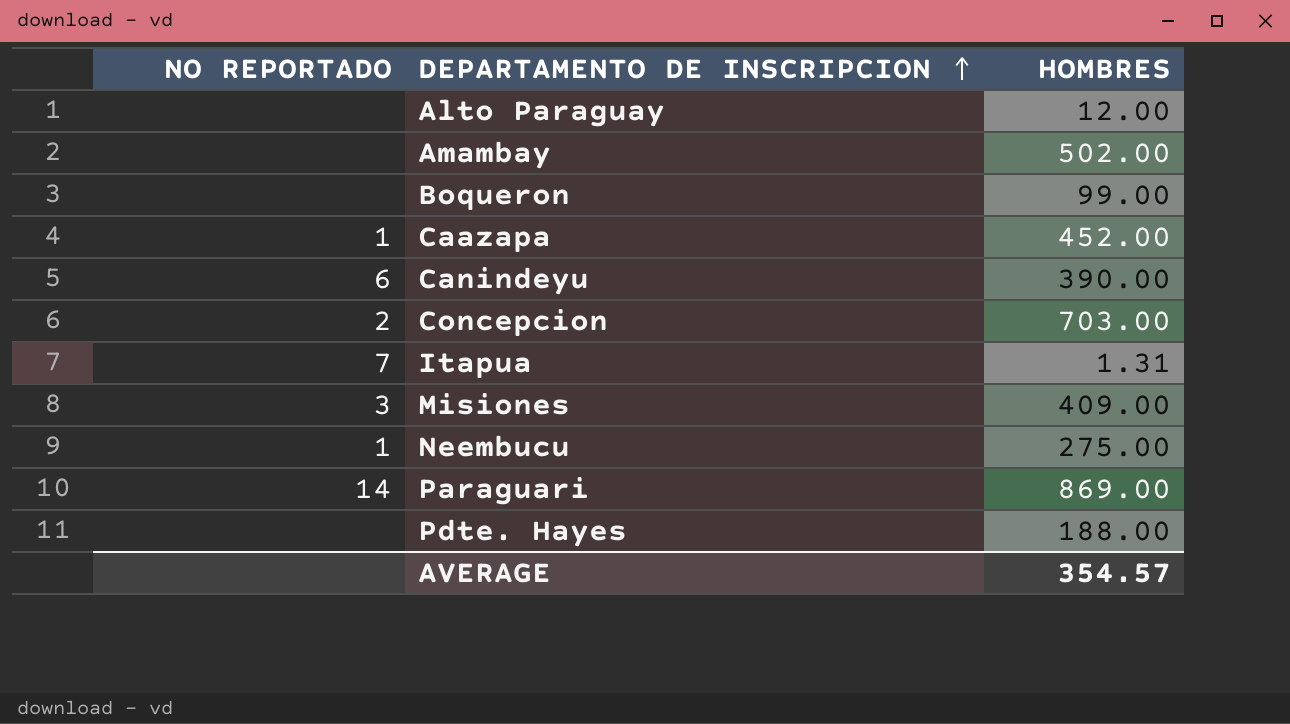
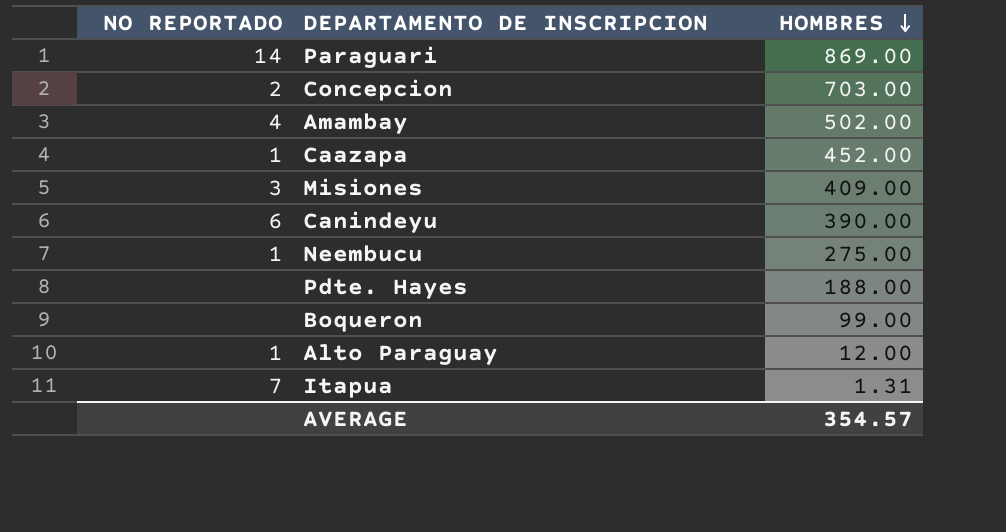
row order: DEPARTAMENTO DE INSCRIPCION ascending -> HOMBRES descending
Amambay | NO REPORTADO: none -> 4
Alto Paraguay | NO REPORTADO: none -> 1

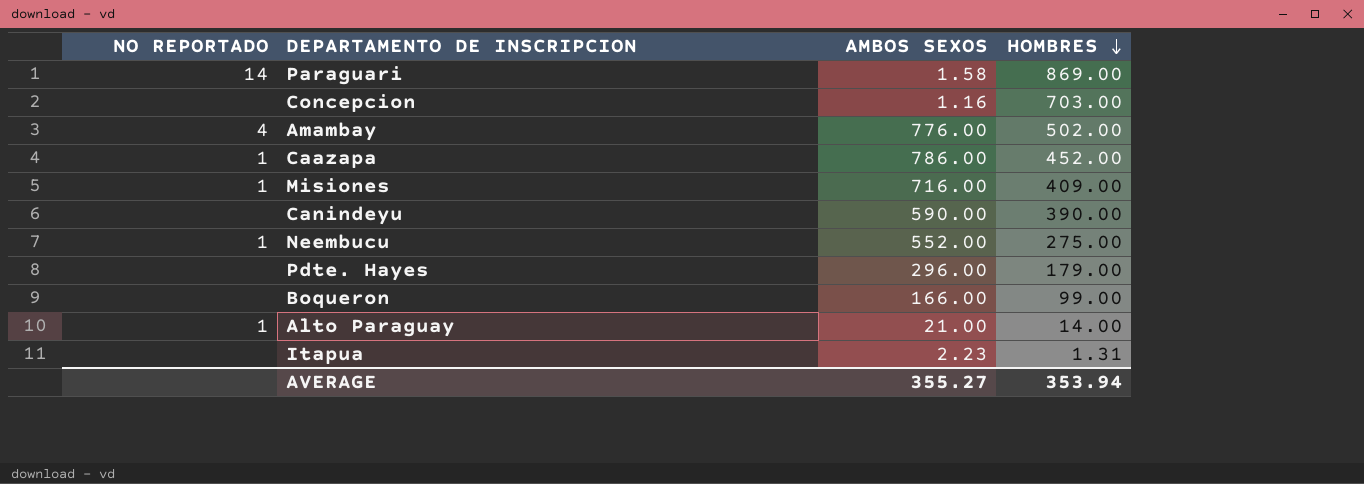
column AMBOS SEXOS | position: none -> 3
Concepcion | NO REPORTADO: 2 -> none
Misiones | NO REPORTADO: 3 -> 1
Canindeyu | NO REPORTADO: 6 -> none
Pdte. Hayes | HOMBRES: 188.00 -> 179.00
Alto Paraguay | HOMBRES: 12.00 -> 14.00
Itapua | NO REPORTADO: 7 -> none
AVERAGE | HOMBRES: 354.57 -> 353.94

